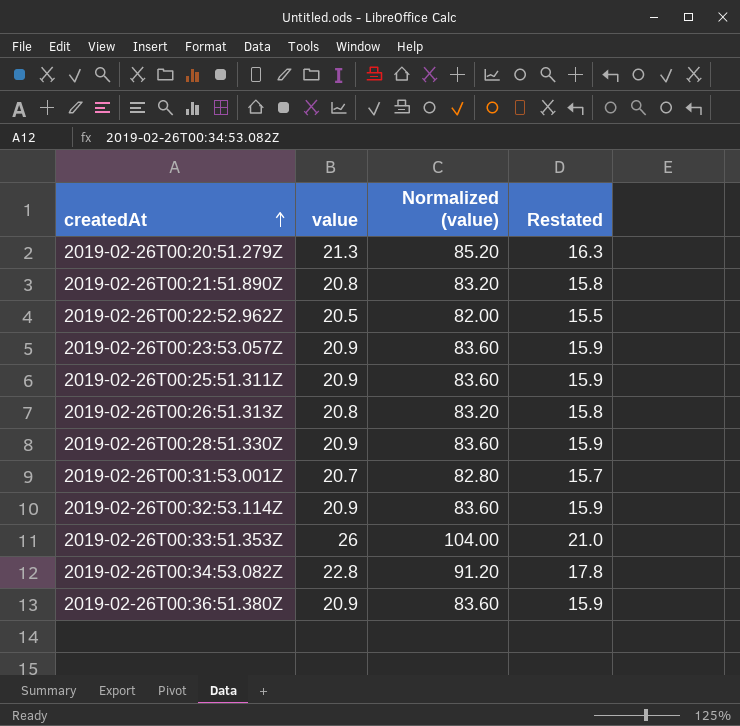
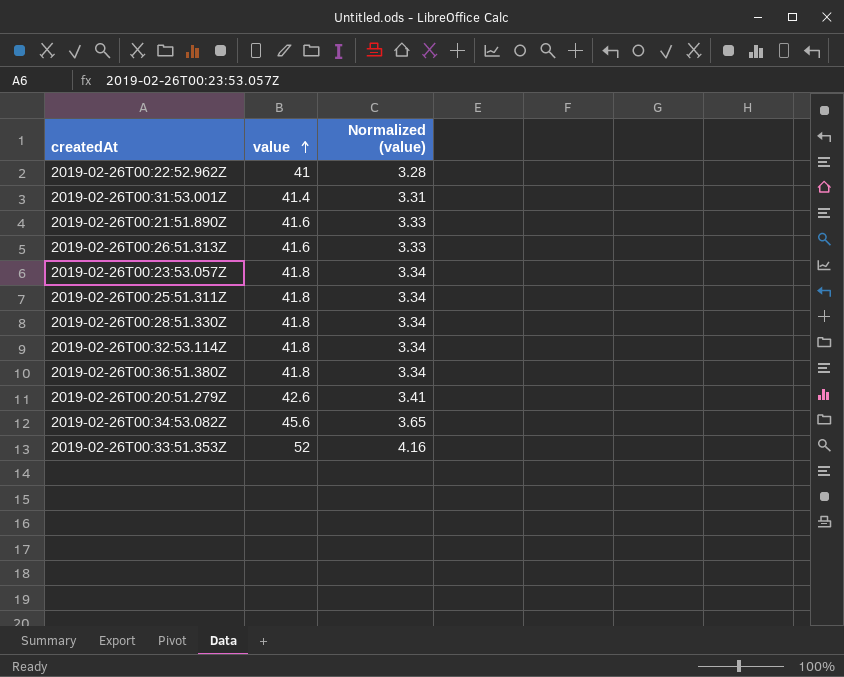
row order: createdAt ascending -> value ascending
column Restated | formula: [value] - 5 -> none
column Normalized (value) | formula: [value] * 4 -> [value] * 0.08
2019-02-26T00:22:52.962Z | value: 20.5 -> 41
2019-02-26T00:31:53.001Z | value: 20.7 -> 41.4
2019-02-26T00:21:51.890Z | value: 20.8 -> 41.6
2019-02-26T00:26:51.313Z | value: 20.8 -> 41.6
2019-02-26T00:23:53.057Z | value: 20.9 -> 41.8
2019-02-26T00:25:51.311Z | value: 20.9 -> 41.8
2019-02-26T00:28:51.330Z | value: 20.9 -> 41.8
2019-02-26T00:32:53.114Z | value: 20.9 -> 41.8
2019-02-26T00:36:51.380Z | value: 20.9 -> 41.8
2019-02-26T00:20:51.279Z | value: 21.3 -> 42.6
2019-02-26T00:34:53.082Z | value: 22.8 -> 45.6
2019-02-26T00:33:51.353Z | value: 26 -> 52

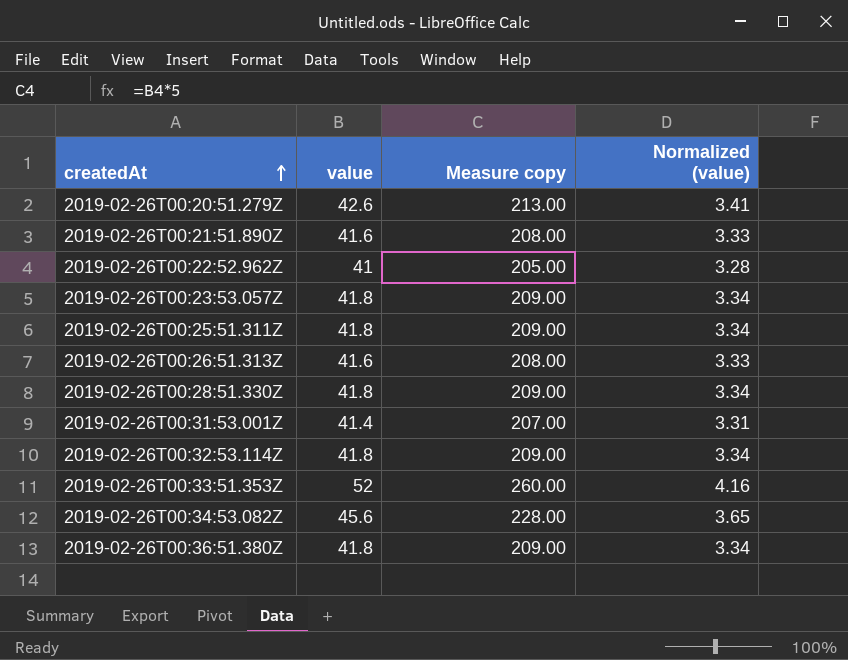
row order: value ascending -> createdAt ascending
column Measure copy | formula: none -> [value] * 5

